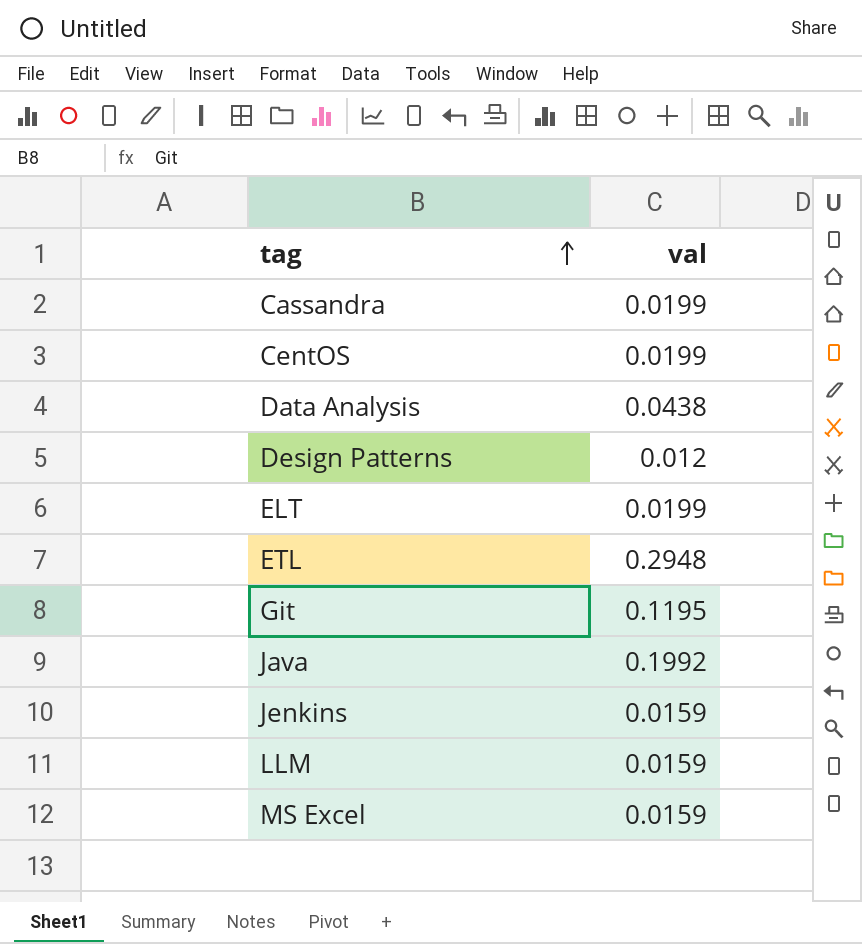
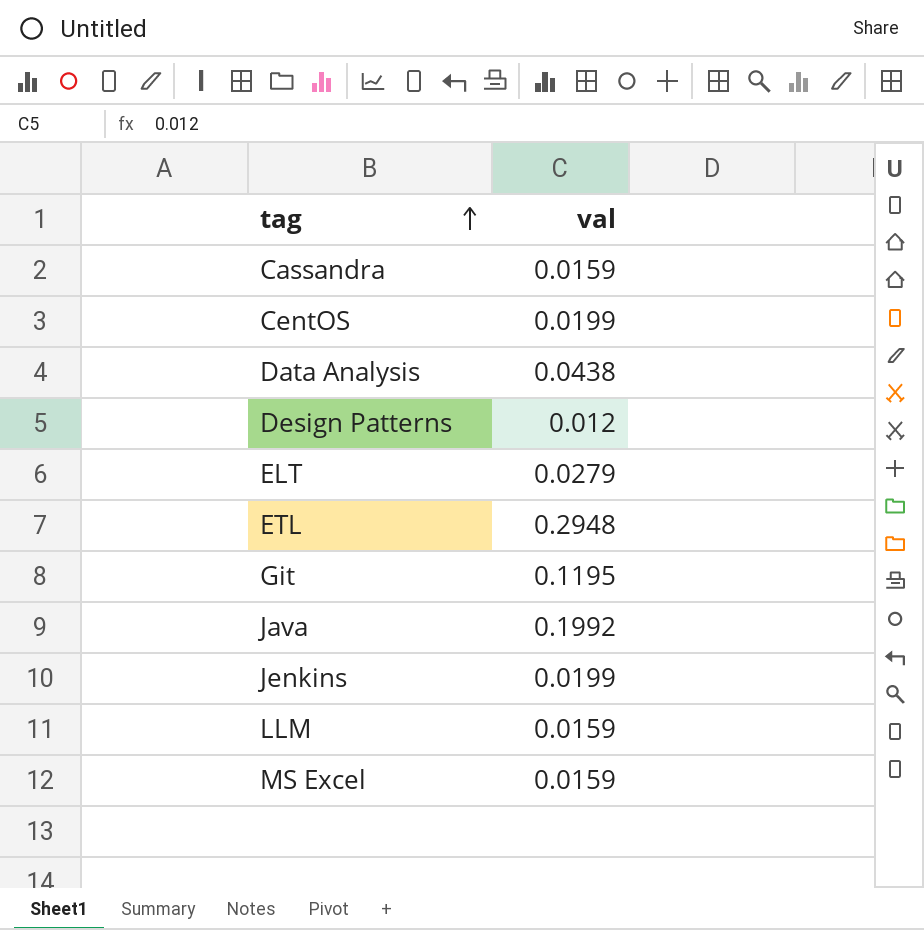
Cassandra | val: 0.0199 -> 0.0159
ELT | val: 0.0199 -> 0.0279
Jenkins | val: 0.0159 -> 0.0199

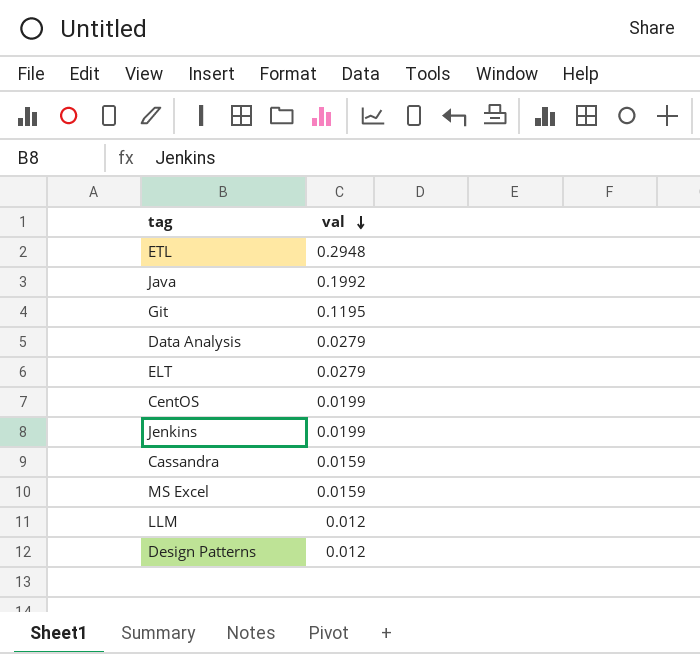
row order: tag ascending -> val descending
Data Analysis | val: 0.0438 -> 0.0279
LLM | val: 0.0159 -> 0.012

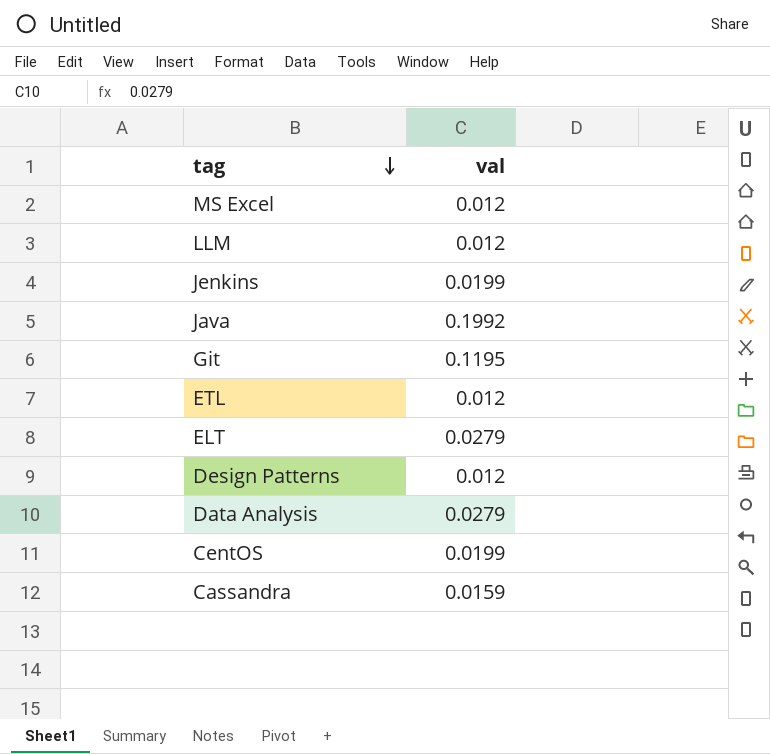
row order: val descending -> tag descending
MS Excel | val: 0.0159 -> 0.012
ETL | val: 0.2948 -> 0.012

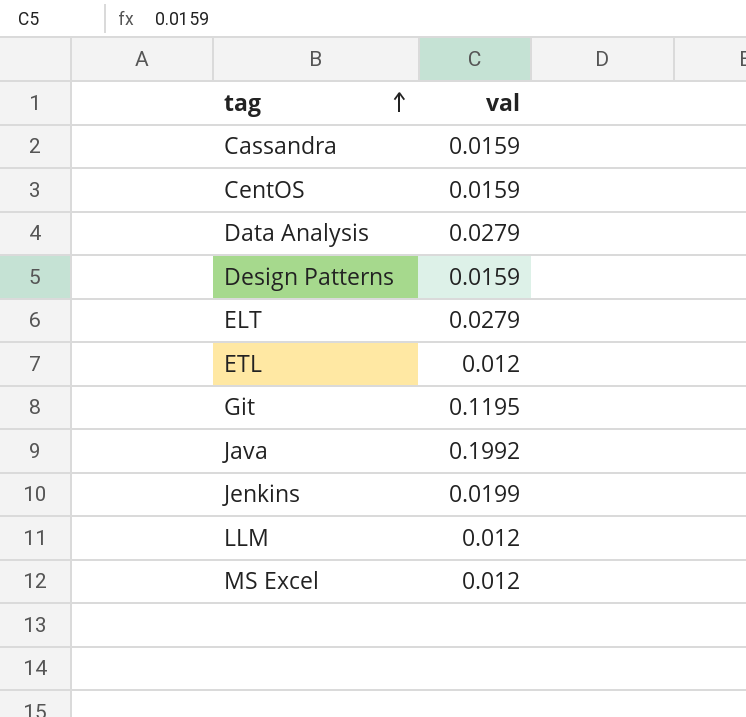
row order: tag descending -> tag ascending
CentOS | val: 0.0199 -> 0.0159
Design Patterns | val: 0.012 -> 0.0159

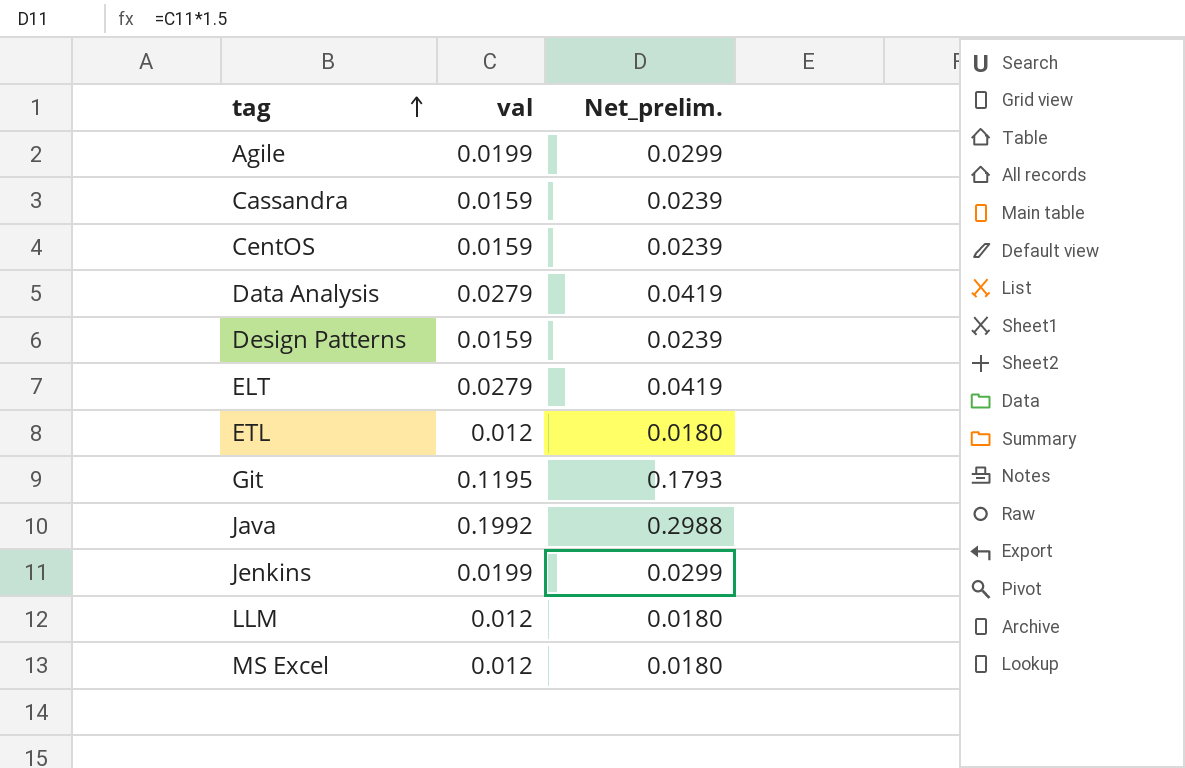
column Net_prelim. | formula: none -> [val] * 1.5
row Agile: none -> 0.0199 | 0.0299

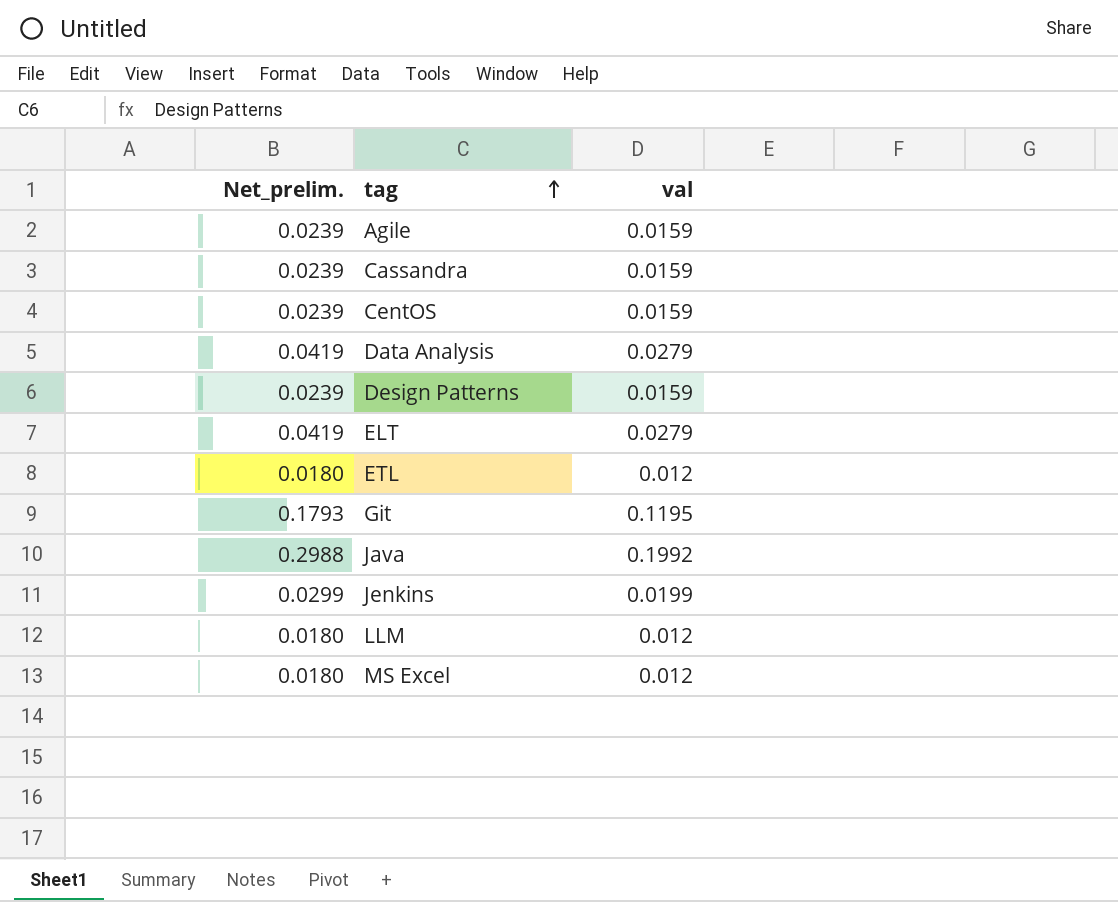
column Net_prelim. | position: 3 -> 1
Agile | Net_prelim.: 0.0299 -> 0.0239
Agile | val: 0.0199 -> 0.0159

